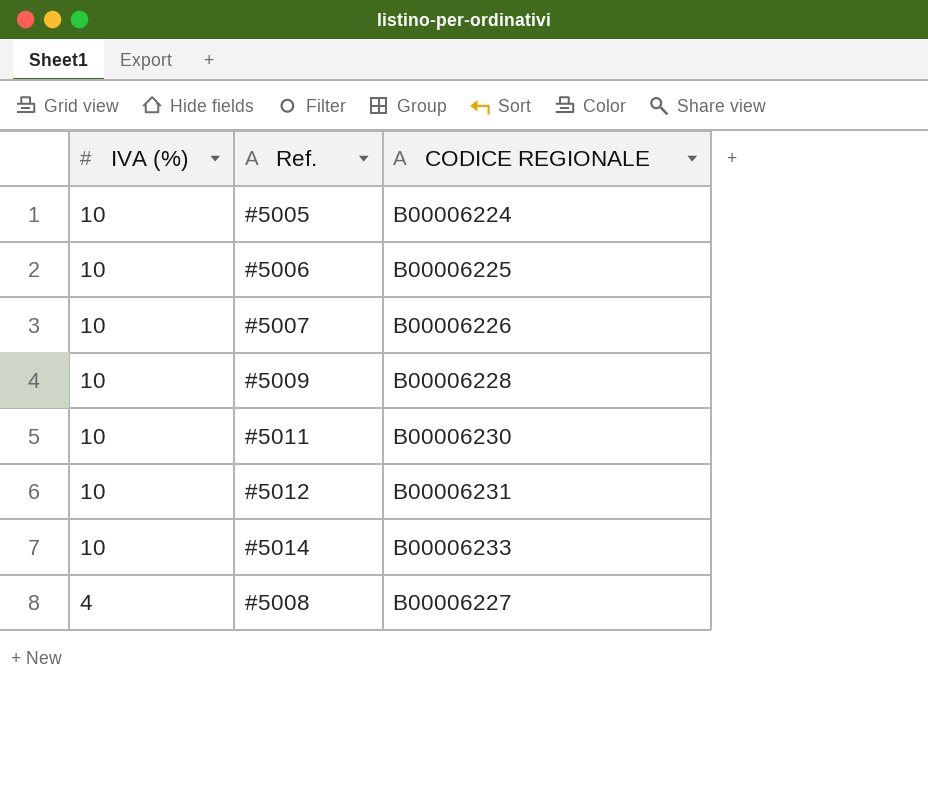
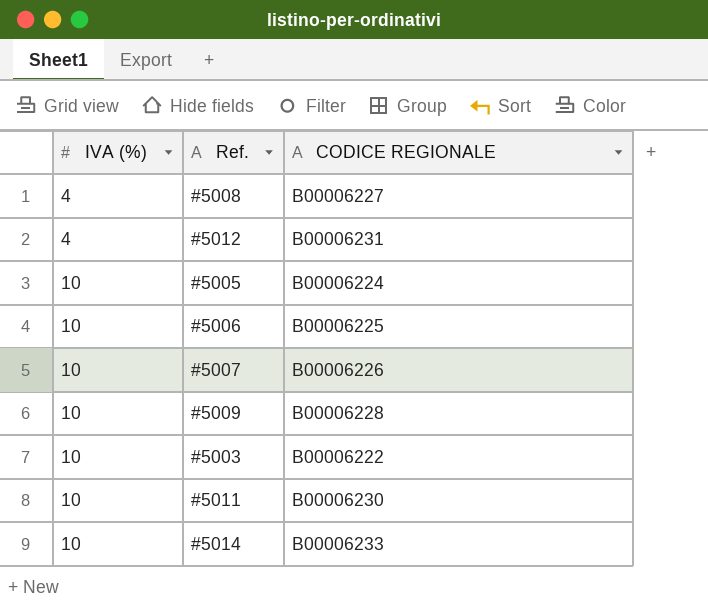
row order: IVA (%) descending -> IVA (%) ascending
#5012 | IVA (%): 10 -> 4
row #5003: none -> 10 | B00006222

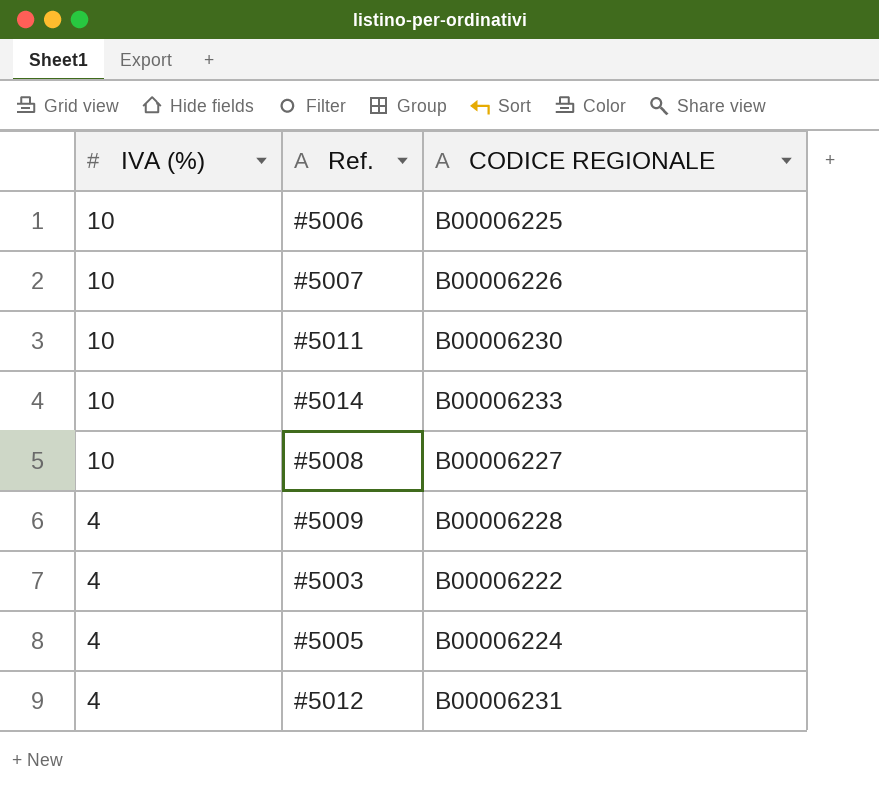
row order: IVA (%) ascending -> IVA (%) descending
#5008 | IVA (%): 4 -> 10
#5009 | IVA (%): 10 -> 4
#5003 | IVA (%): 10 -> 4
#5005 | IVA (%): 10 -> 4

